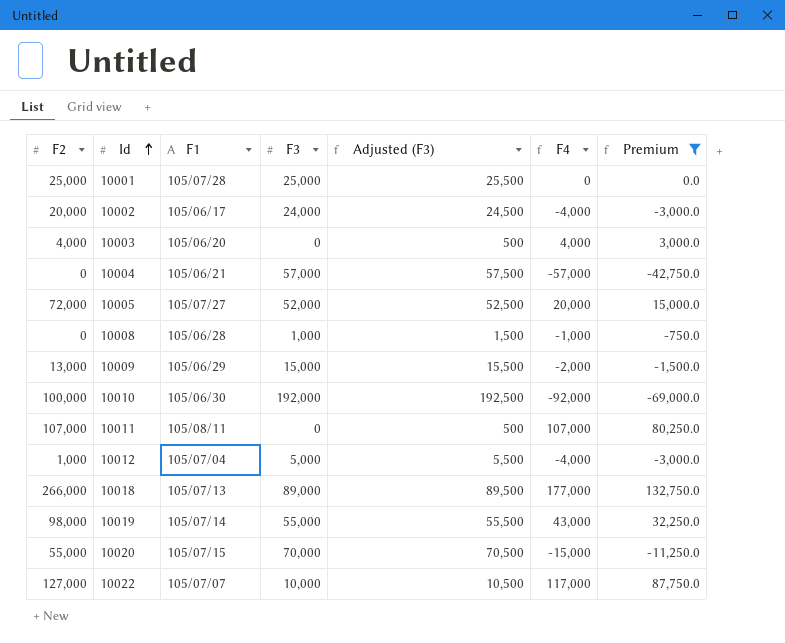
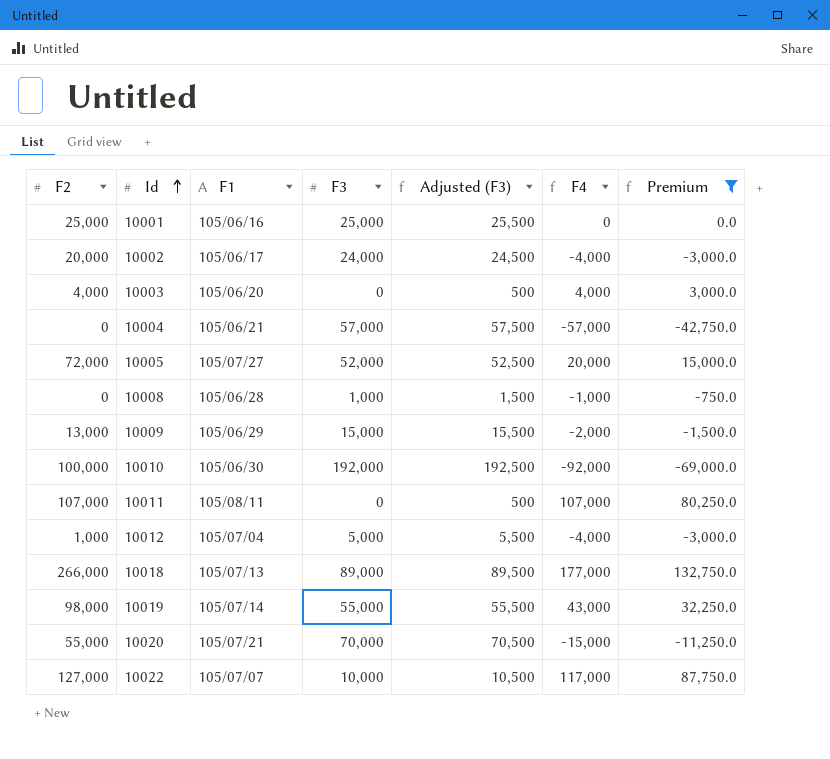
10001 | F1: 105/07/28 -> 105/06/16
10020 | F1: 105/07/15 -> 105/07/21

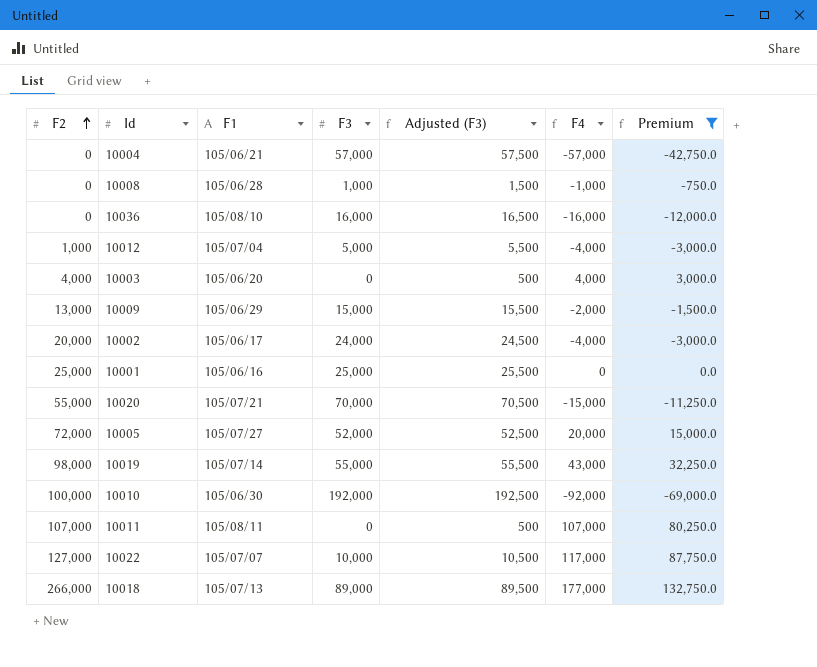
row order: Id ascending -> F2 ascending
row 10036: none -> 0 | 105/08/10 | 16,000 | 16,500 | -16,000 | -12,000.0

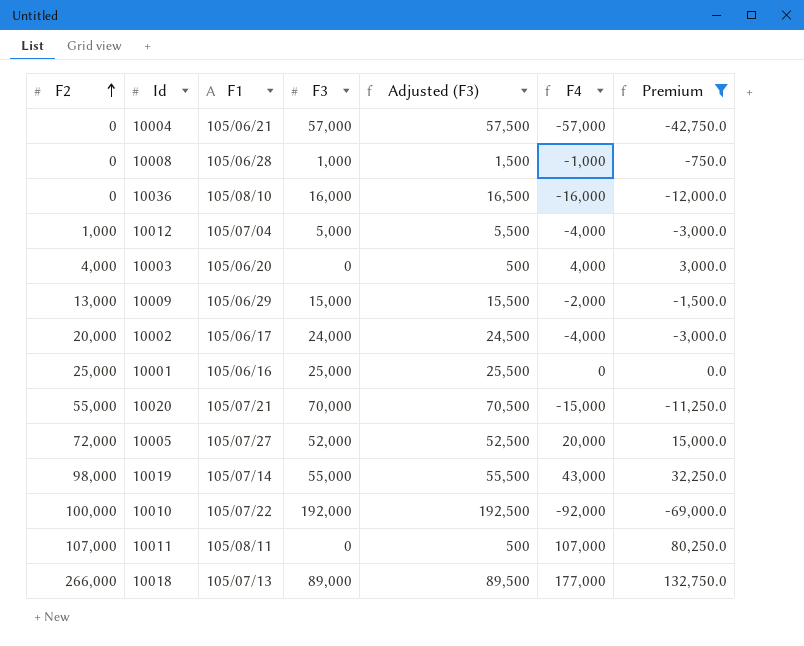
row 10022: 127,000 | 105/07/07 | 10,000 | 10,500 | 117,000 | 87,750.0 -> none
10010 | F1: 105/06/30 -> 105/07/22

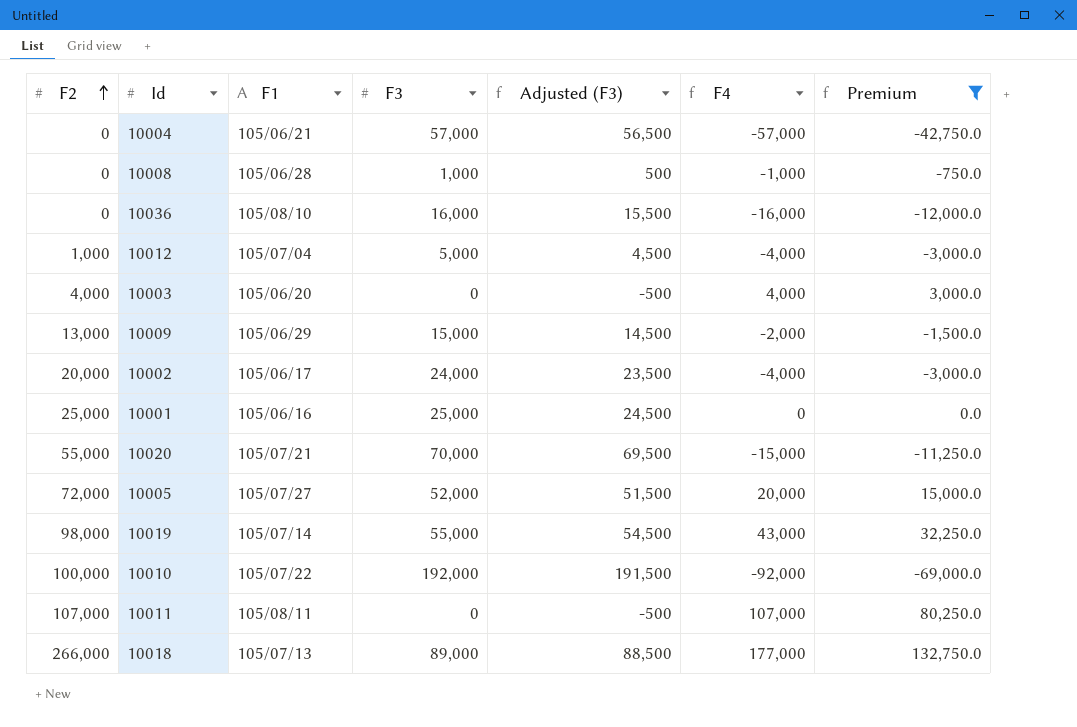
column Adjusted (F3) | formula: [F3] + 500 -> [F3] - 500

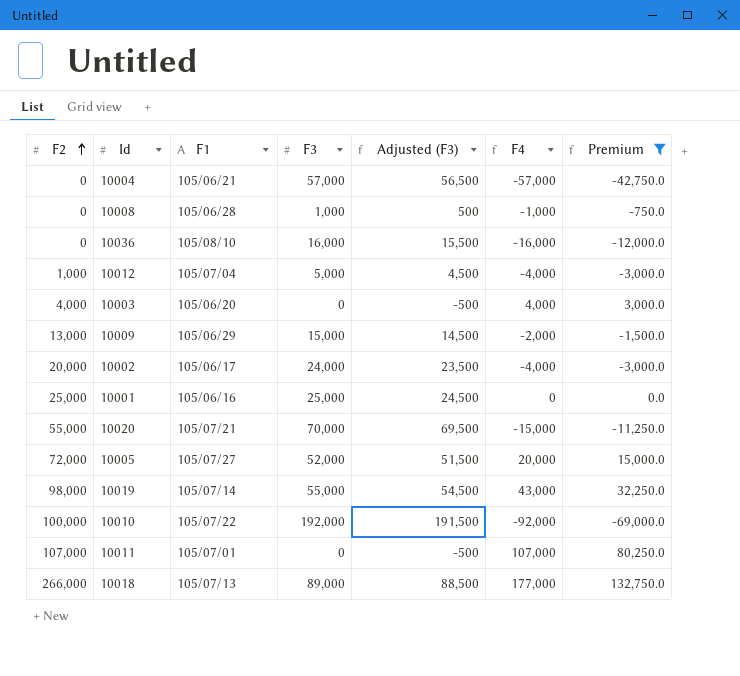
10011 | F1: 105/08/11 -> 105/07/01

